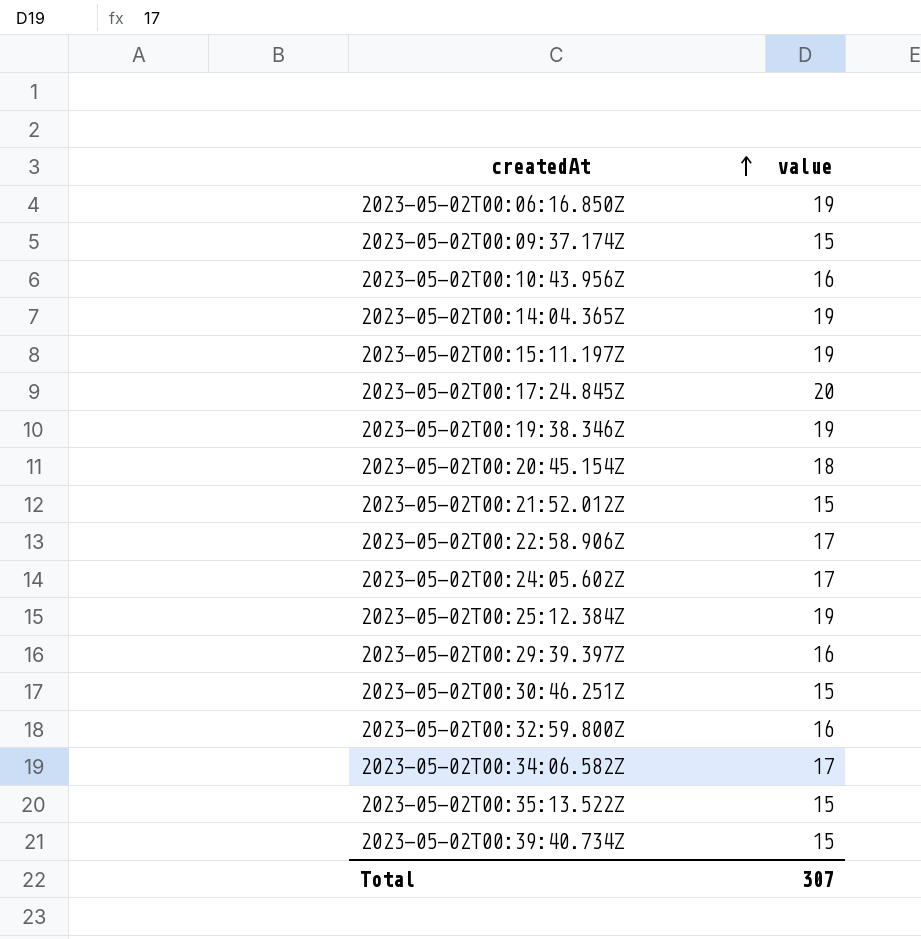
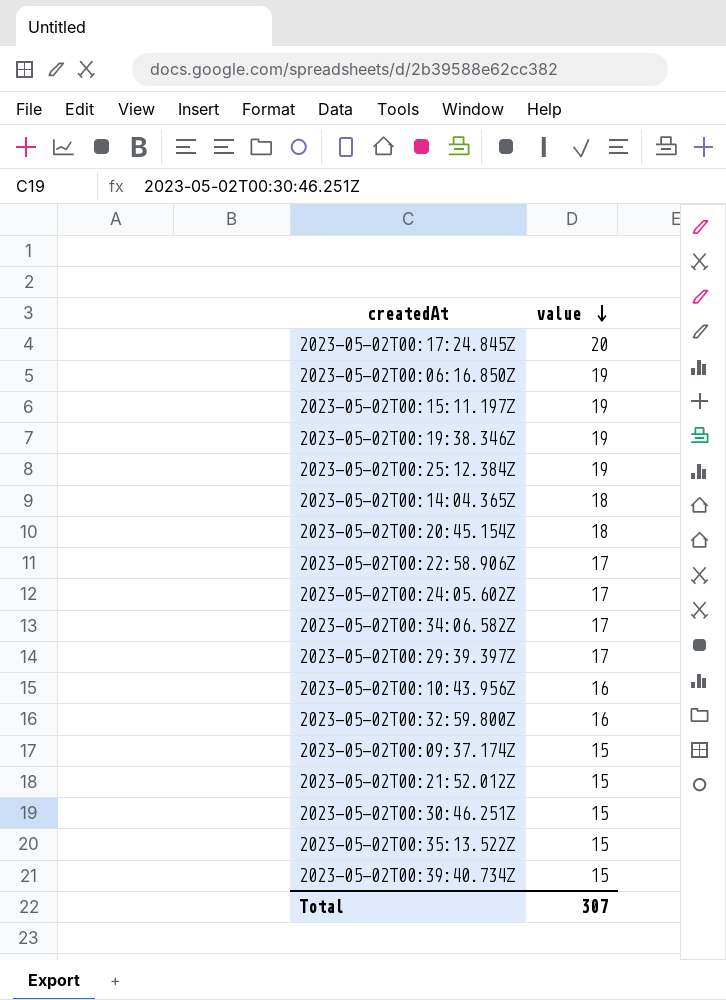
row order: createdAt ascending -> value descending
2023-05-02T00:14:04.365Z | value: 19 -> 18
2023-05-02T00:29:39.397Z | value: 16 -> 17

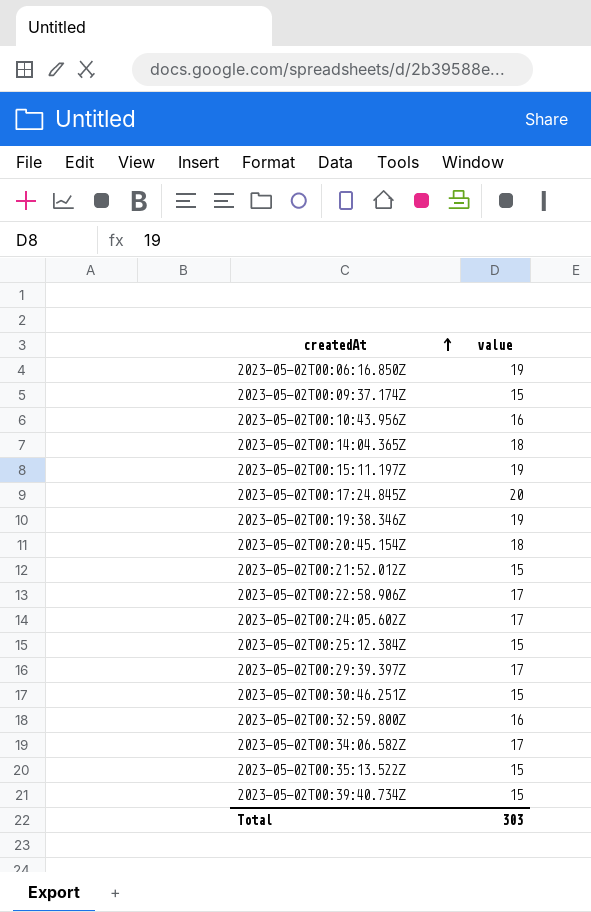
row order: value descending -> createdAt ascending
2023-05-02T00:25:12.384Z | value: 19 -> 15
Total | value: 307 -> 303

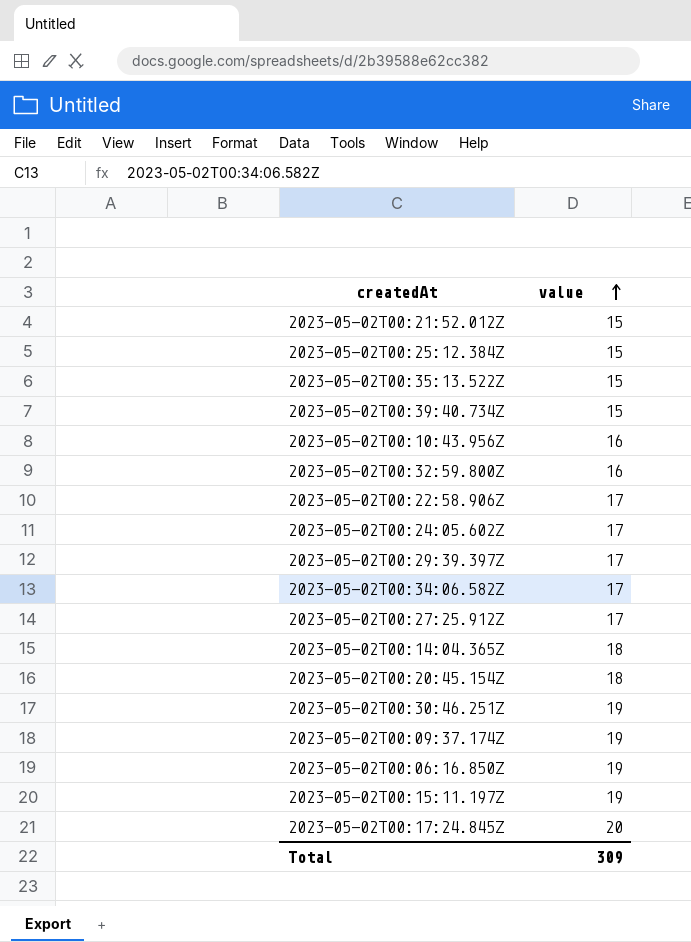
row order: createdAt ascending -> value ascending
row 2023-05-02T00:19:38.346Z: 19 -> none
row 2023-05-02T00:27:25.912Z: none -> 17
2023-05-02T00:30:46.251Z | value: 15 -> 19
2023-05-02T00:09:37.174Z | value: 15 -> 19
Total | value: 303 -> 309

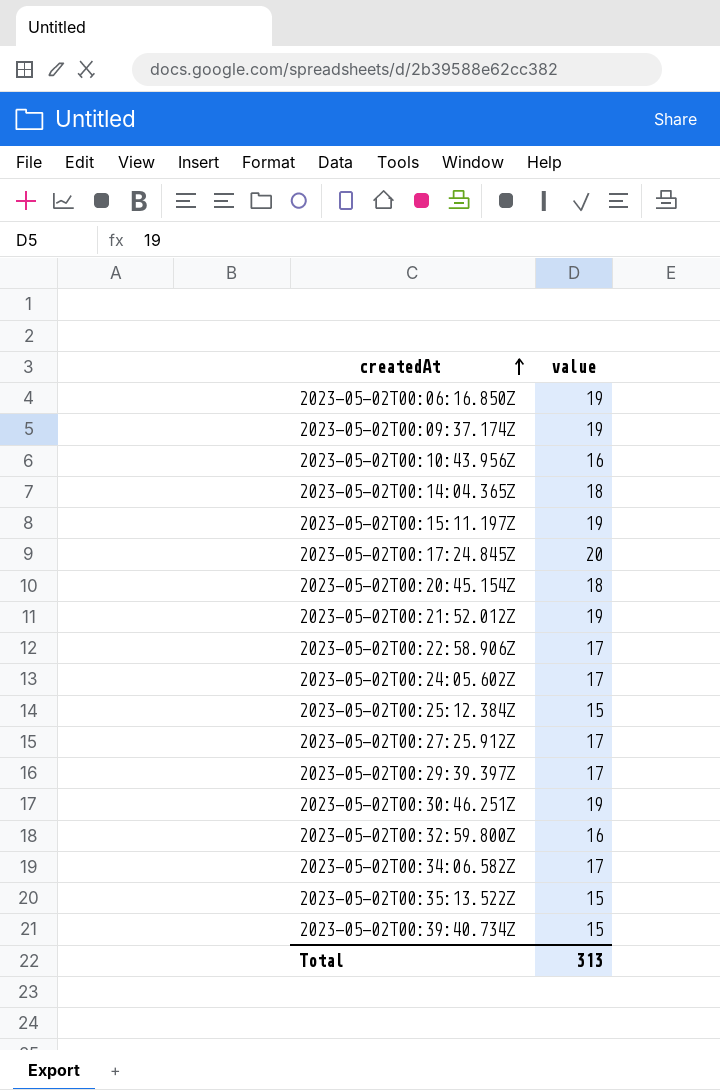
row order: value ascending -> createdAt ascending
2023-05-02T00:21:52.012Z | value: 15 -> 19
Total | value: 309 -> 313

